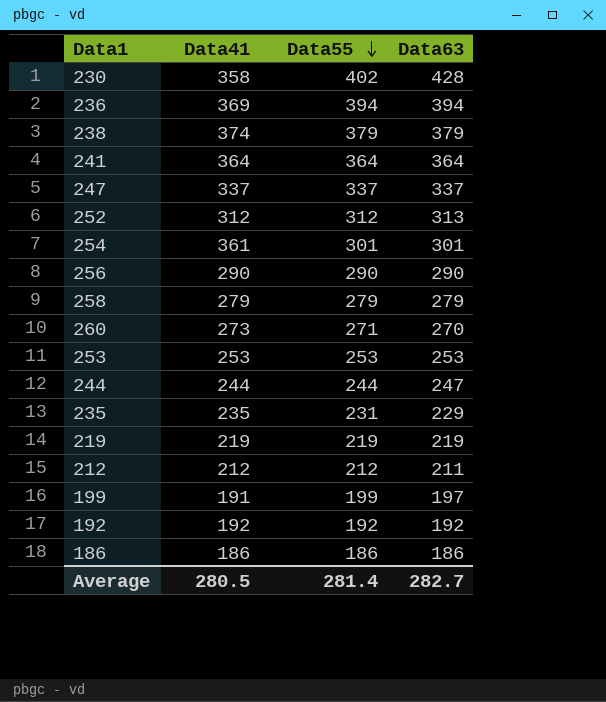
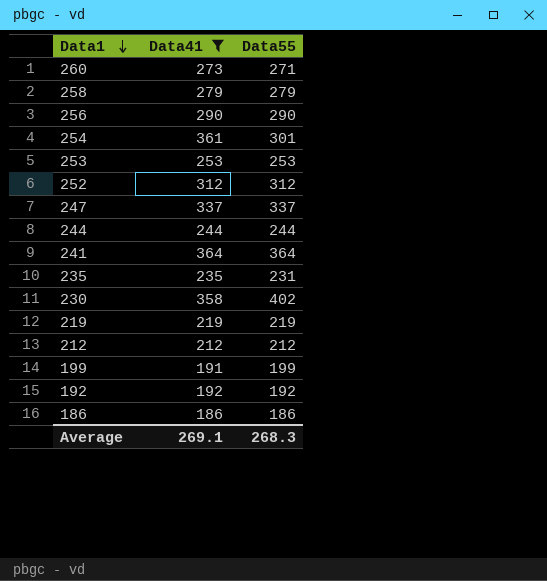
filter: none -> Data41 <= 364
row order: Data55 descending -> Data1 descending
column Data63 | position: 4 -> none
Average | Data41: 280.5 -> 269.1
Average | Data55: 281.4 -> 268.3

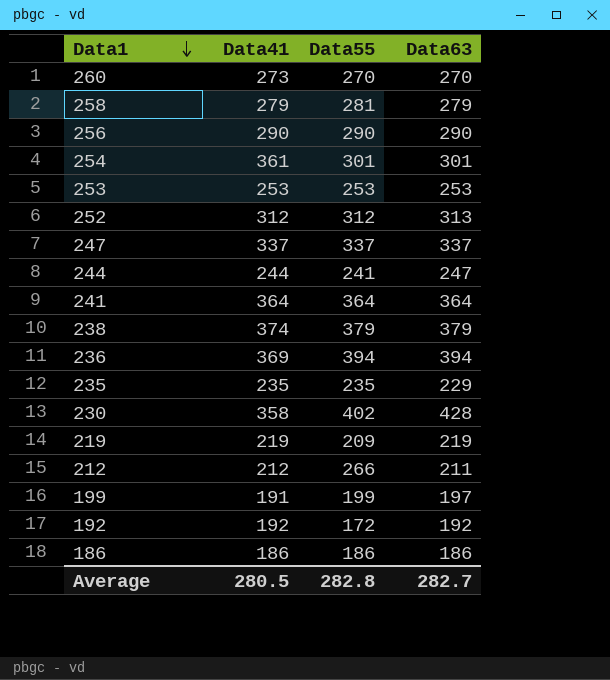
filter: Data41 <= 364 -> none
column Data63 | position: none -> 4
260 | Data55: 271 -> 270
258 | Data55: 279 -> 281
244 | Data55: 244 -> 241
235 | Data55: 231 -> 235
219 | Data55: 219 -> 209
212 | Data55: 212 -> 266
192 | Data55: 192 -> 172
Average | Data41: 269.1 -> 280.5
Average | Data55: 268.3 -> 282.8

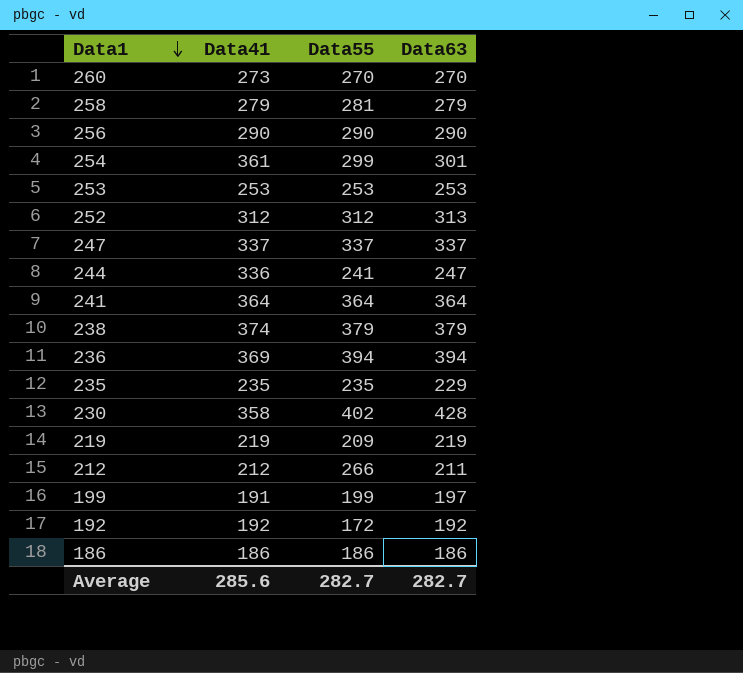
254 | Data55: 301 -> 299
244 | Data41: 244 -> 336
Average | Data41: 280.5 -> 285.6
Average | Data55: 282.8 -> 282.7

